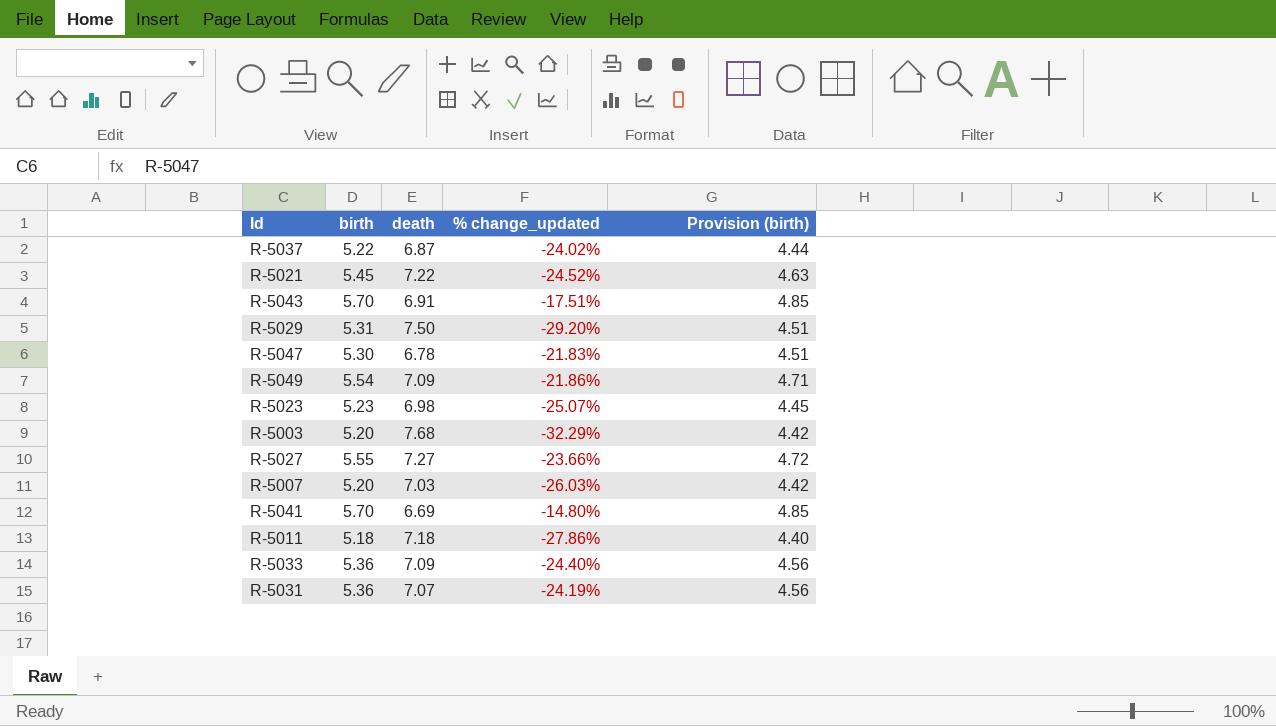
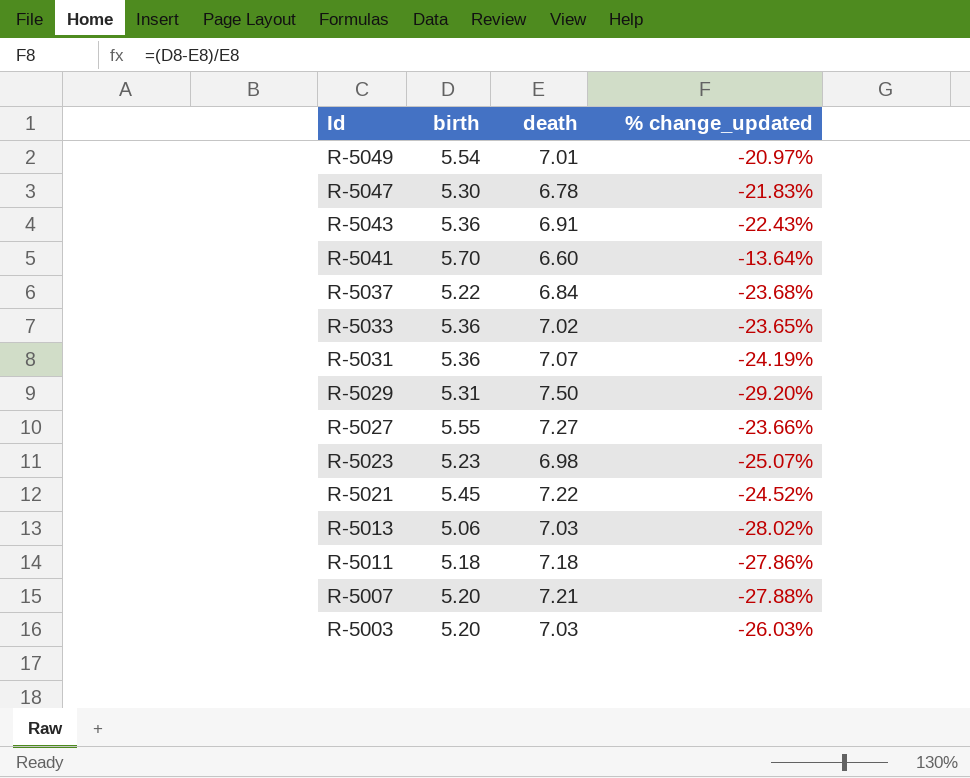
row order: none -> Id descending
column Provision (birth) | formula: [birth] * 0.85 -> none
R-5049 | death: 7.09 -> 7.01
R-5049 | % change_updated: -21.86% -> -20.97%
R-5043 | birth: 5.70 -> 5.36
R-5043 | % change_updated: -17.51% -> -22.43%
R-5041 | death: 6.69 -> 6.60
R-5041 | % change_updated: -14.80% -> -13.64%
R-5037 | death: 6.87 -> 6.84
R-5037 | % change_updated: -24.02% -> -23.68%
R-5033 | death: 7.09 -> 7.02
R-5033 | % change_updated: -24.40% -> -23.65%
row R-5013: none -> 5.06 | 7.03 | -28.02%
R-5007 | death: 7.03 -> 7.21
R-5007 | % change_updated: -26.03% -> -27.88%
R-5003 | death: 7.68 -> 7.03
R-5003 | % change_updated: -32.29% -> -26.03%

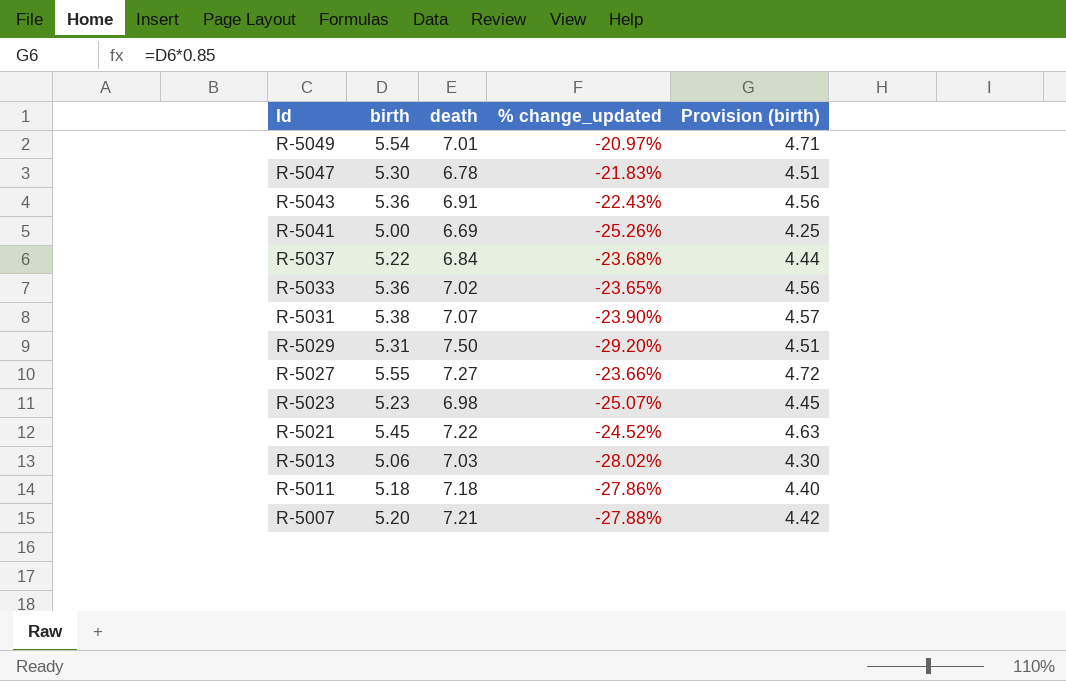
column Provision (birth) | formula: none -> [birth] * 0.85
row R-5003: 5.20 | 7.03 | -26.03% -> none
R-5041 | birth: 5.70 -> 5.00
R-5041 | death: 6.60 -> 6.69
R-5041 | % change_updated: -13.64% -> -25.26%
R-5031 | birth: 5.36 -> 5.38
R-5031 | % change_updated: -24.19% -> -23.90%

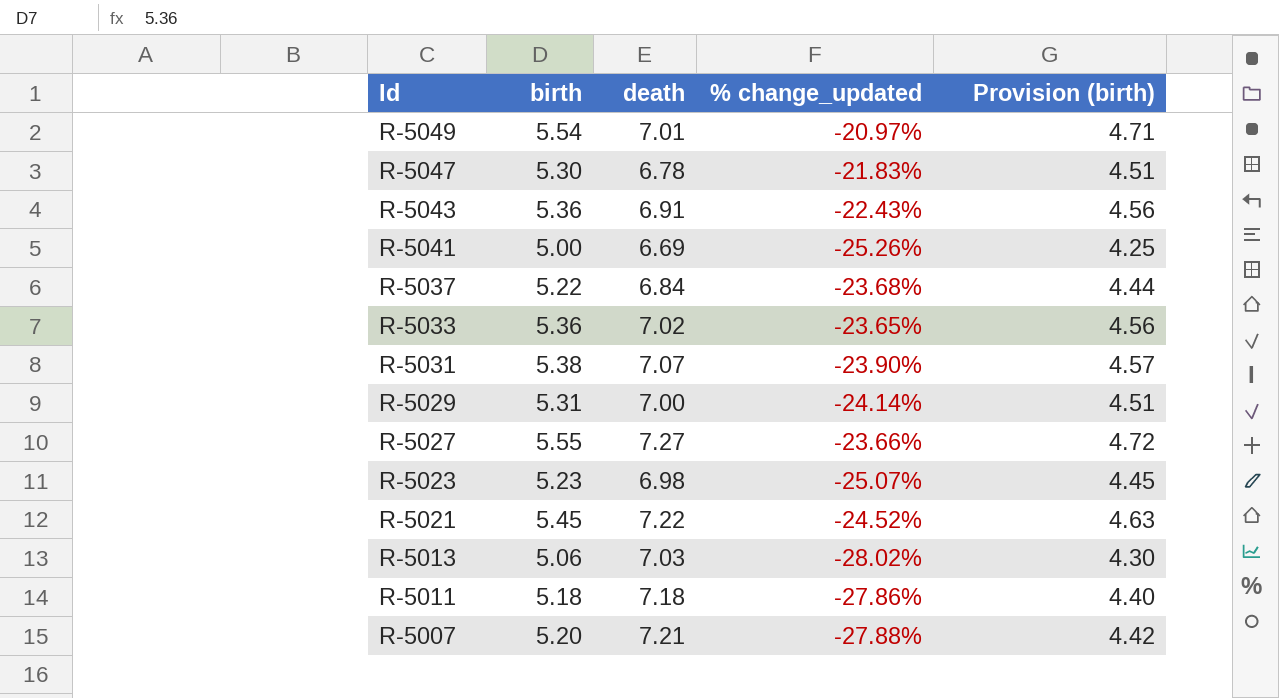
R-5029 | death: 7.50 -> 7.00
R-5029 | % change_updated: -29.20% -> -24.14%

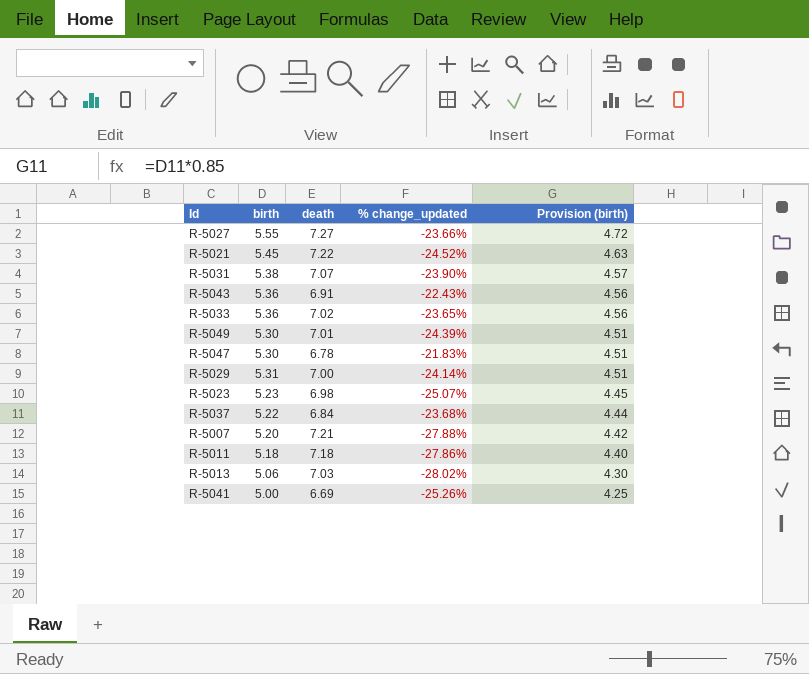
row order: Id descending -> Provision (birth) descending
R-5049 | birth: 5.54 -> 5.30
R-5049 | % change_updated: -20.97% -> -24.39%
R-5049 | Provision (birth): 4.71 -> 4.51

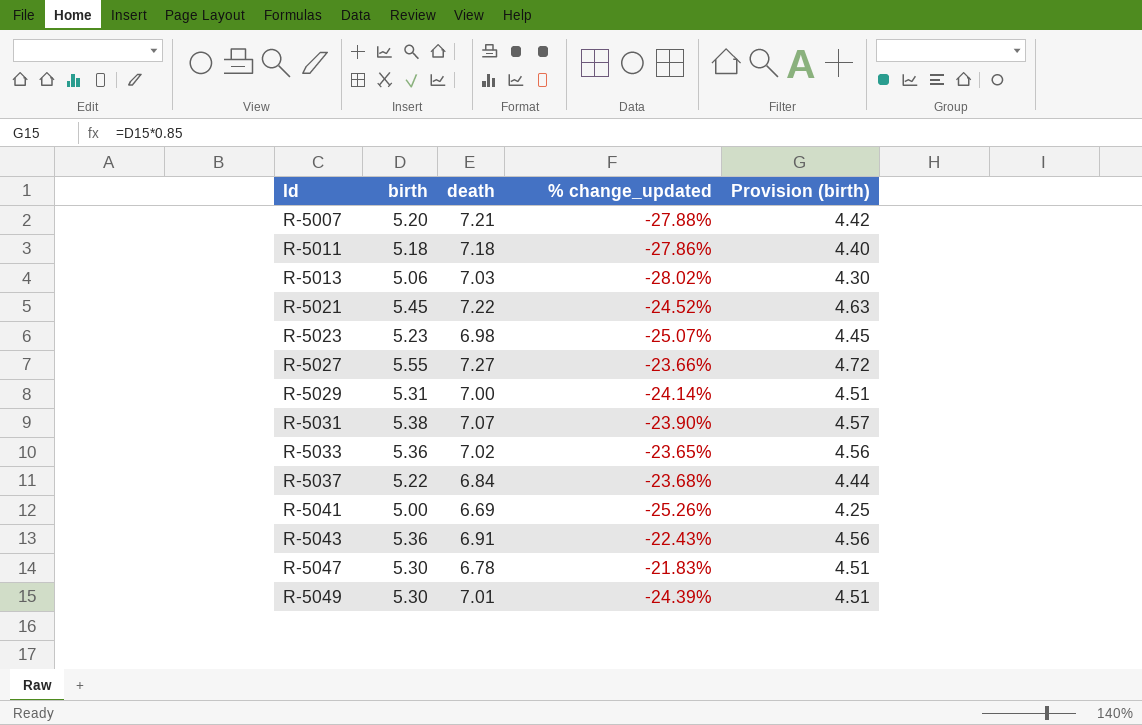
row order: Provision (birth) descending -> Id ascending

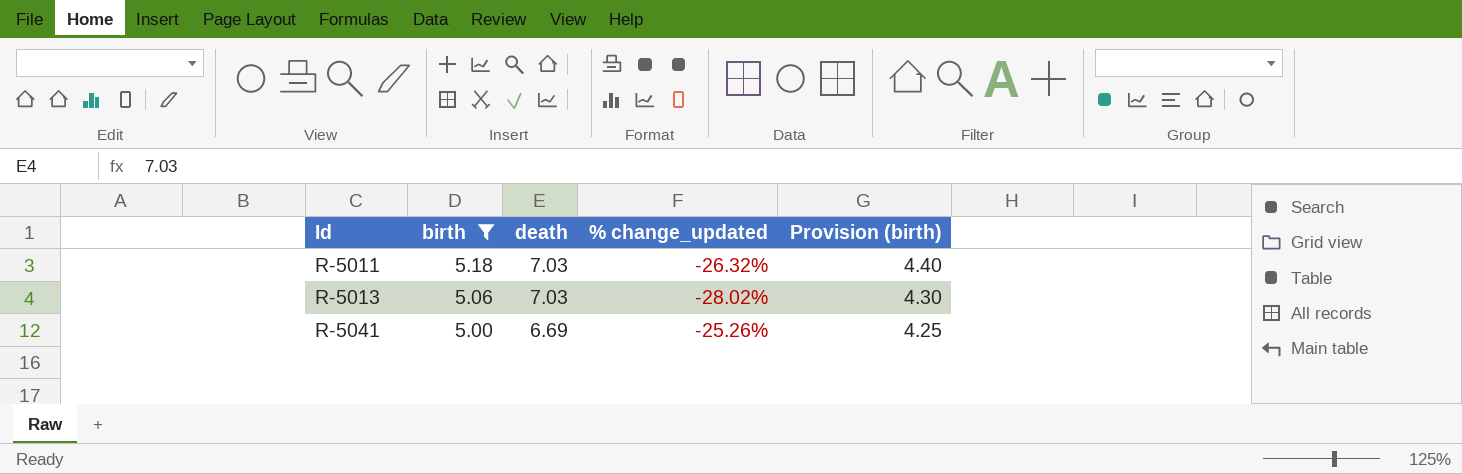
filter: none -> birth <= 5.18
R-5011 | death: 7.18 -> 7.03
R-5011 | % change_updated: -27.86% -> -26.32%

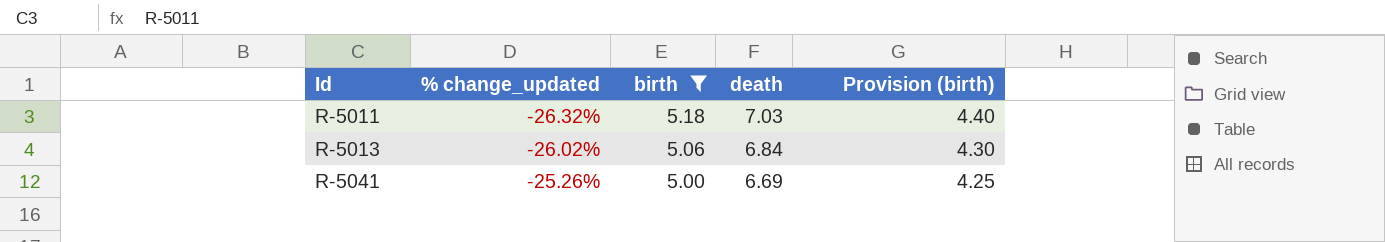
column % change_updated | position: 4 -> 2
R-5013 | % change_updated: -28.02% -> -26.02%
R-5013 | death: 7.03 -> 6.84

